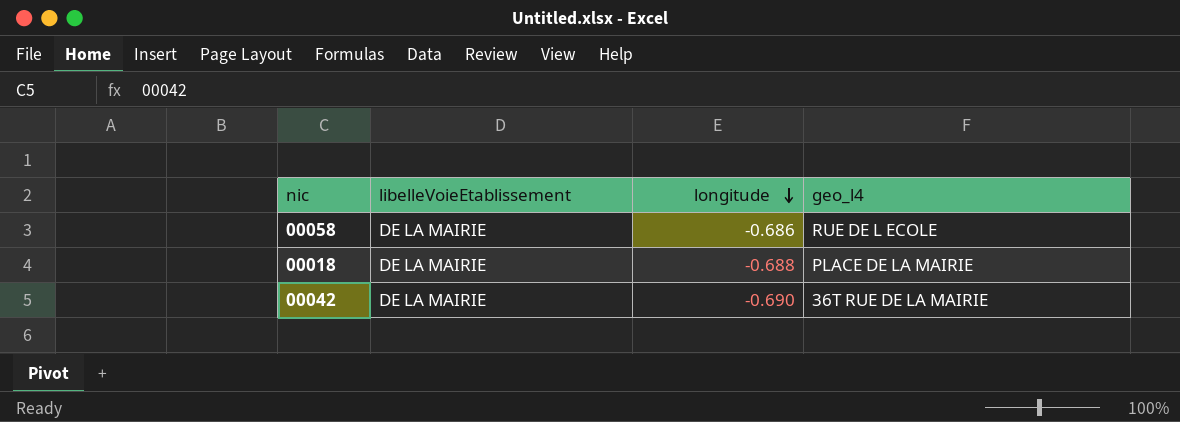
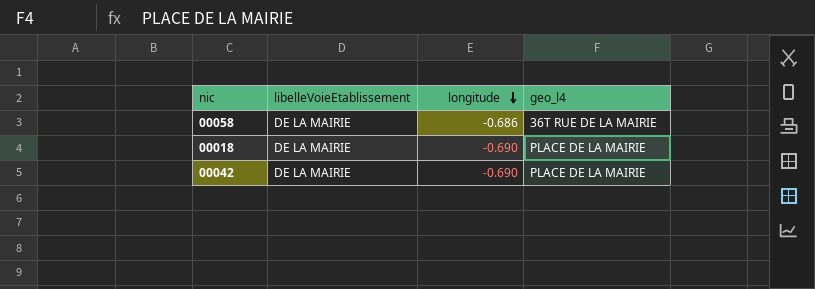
00058 | geo_l4: RUE DE L ECOLE -> 36T RUE DE LA MAIRIE
00018 | longitude: -0.688 -> -0.690
00042 | geo_l4: 36T RUE DE LA MAIRIE -> PLACE DE LA MAIRIE

